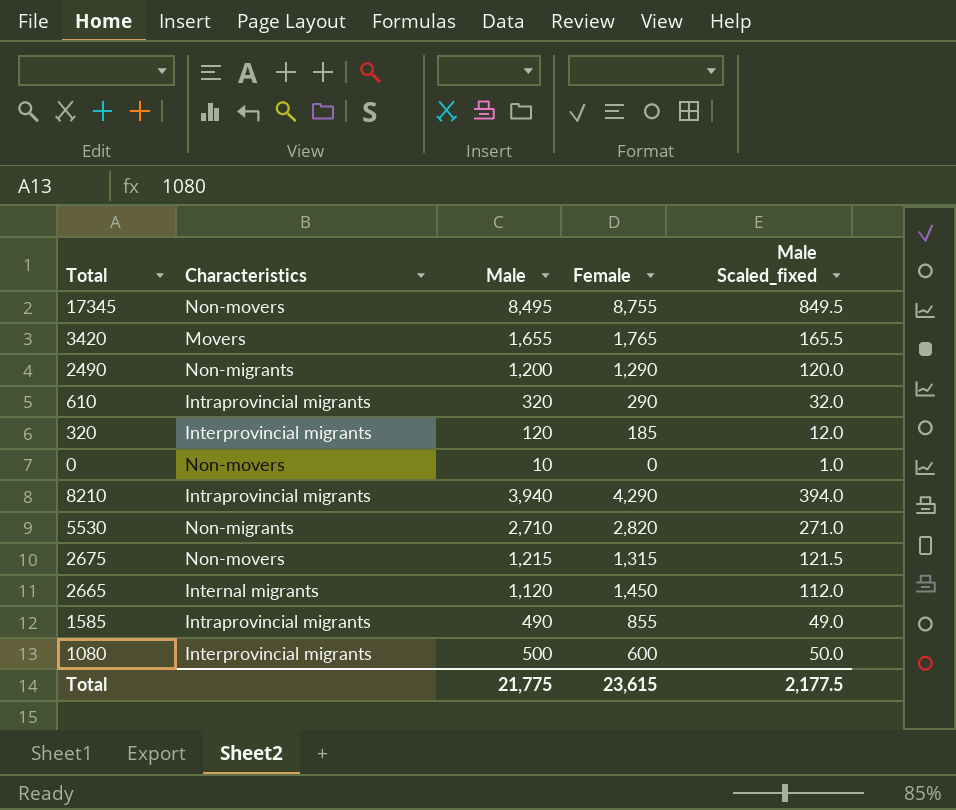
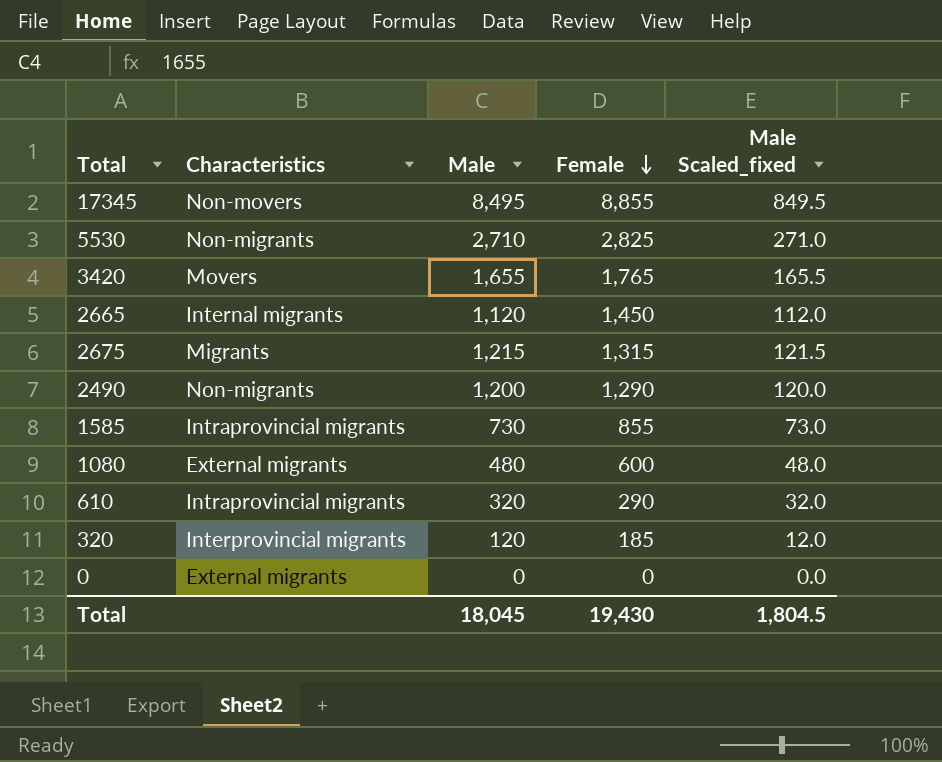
row order: none -> Female descending
row 8210: Intraprovincial migrants | 3,940 | 4,290 | 394.0 -> none
17345 | Female: 8,755 -> 8,855
5530 | Female: 2,820 -> 2,825
2675 | Characteristics: Non-movers -> Migrants
1585 | Male: 490 -> 730
1585 | Male Scaled_fixed: 49.0 -> 73.0
1080 | Characteristics: Interprovincial migrants -> External migrants
1080 | Male: 500 -> 480
1080 | Male Scaled_fixed: 50.0 -> 48.0
0 | Characteristics: Non-movers -> External migrants
0 | Male: 10 -> 0
0 | Male Scaled_fixed: 1.0 -> 0.0
Total | Male: 21,775 -> 18,045
Total | Female: 23,615 -> 19,430
Total | Male Scaled_fixed: 2,177.5 -> 1,804.5

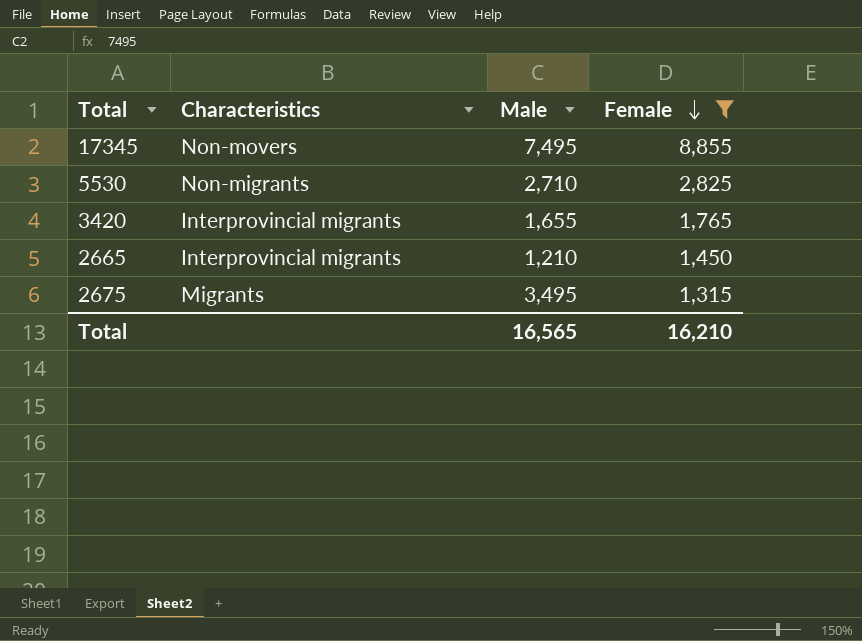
filter: none -> Female >= 1,315
column Male Scaled_fixed | formula: [Male] * 0.1 -> none
17345 | Male: 8,495 -> 7,495
3420 | Characteristics: Movers -> Interprovincial migrants
2665 | Characteristics: Internal migrants -> Interprovincial migrants
2665 | Male: 1,120 -> 1,210
2675 | Male: 1,215 -> 3,495
Total | Male: 18,045 -> 16,565
Total | Female: 19,430 -> 16,210

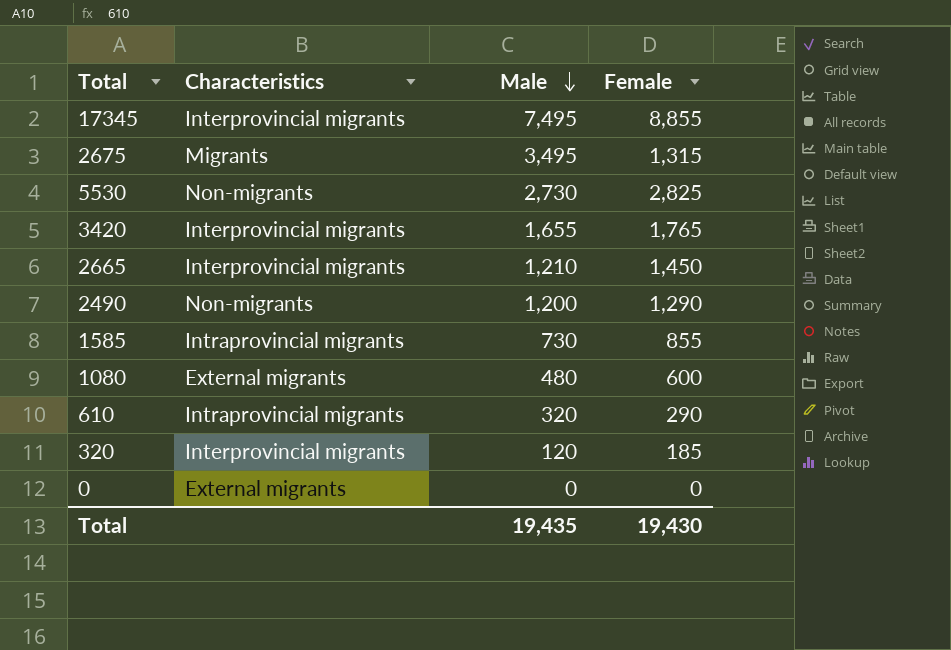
filter: Female >= 1,315 -> none
row order: Female descending -> Male descending
17345 | Characteristics: Non-movers -> Interprovincial migrants
5530 | Male: 2,710 -> 2,730
Total | Male: 16,565 -> 19,435
Total | Female: 16,210 -> 19,430

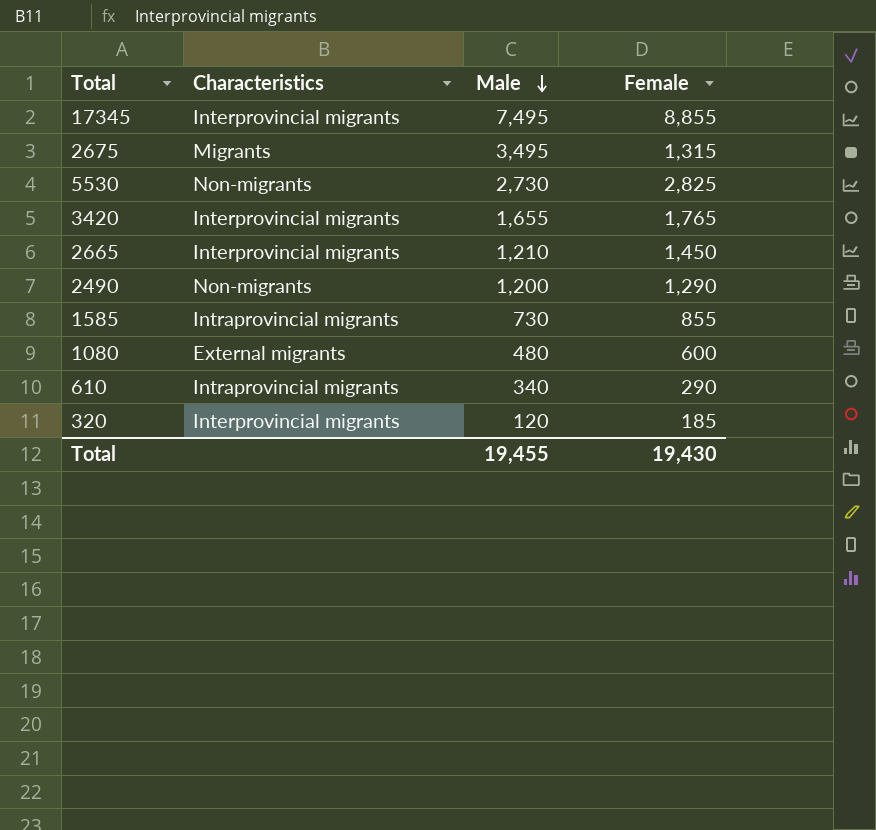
row 0: External migrants | 0 | 0 -> none
610 | Male: 320 -> 340
Total | Male: 19,435 -> 19,455

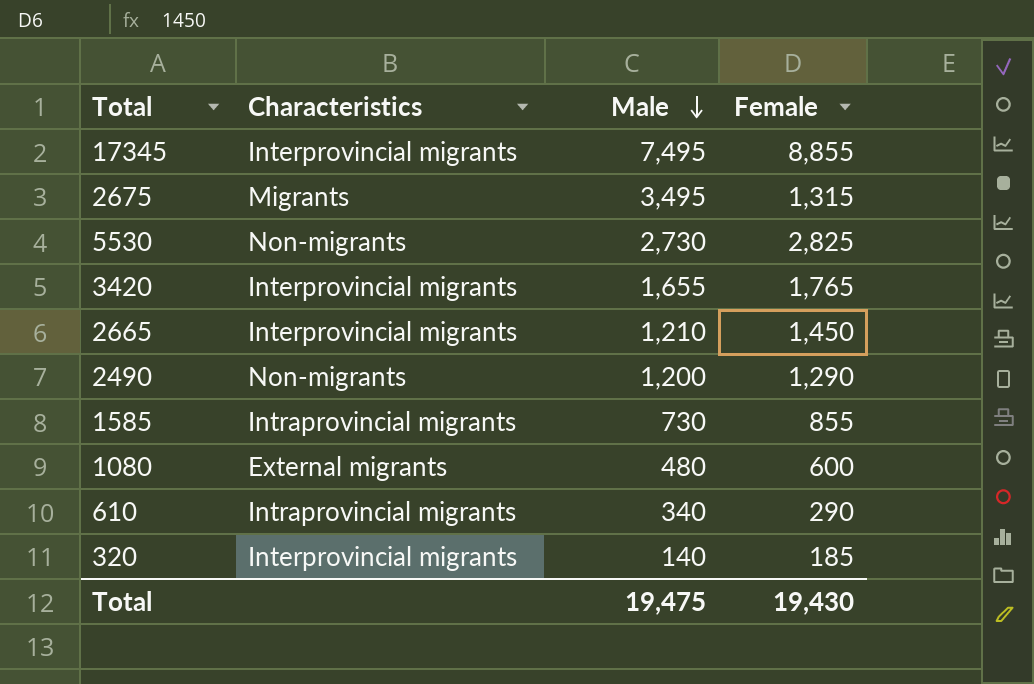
320 | Male: 120 -> 140
Total | Male: 19,455 -> 19,475

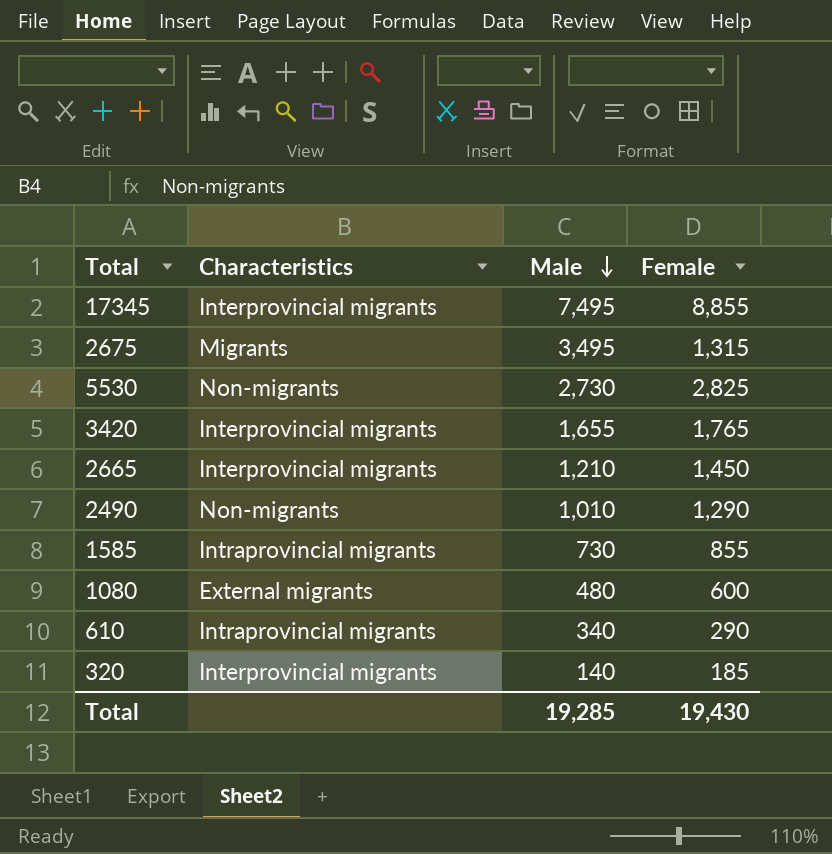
2490 | Male: 1,200 -> 1,010
Total | Male: 19,475 -> 19,285

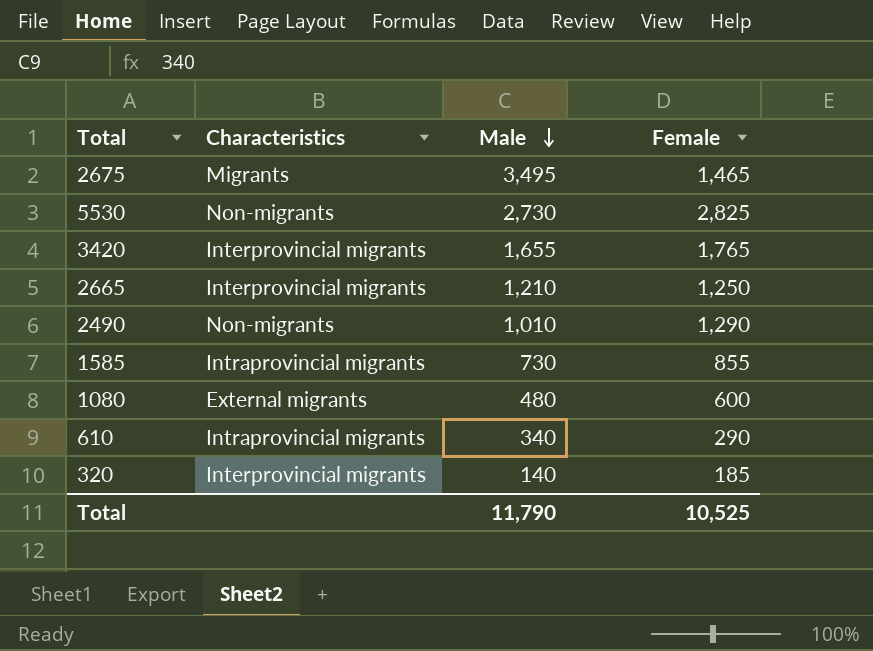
row 17345: Interprovincial migrants | 7,495 | 8,855 -> none
2675 | Female: 1,315 -> 1,465
2665 | Female: 1,450 -> 1,250
Total | Male: 19,285 -> 11,790
Total | Female: 19,430 -> 10,525

